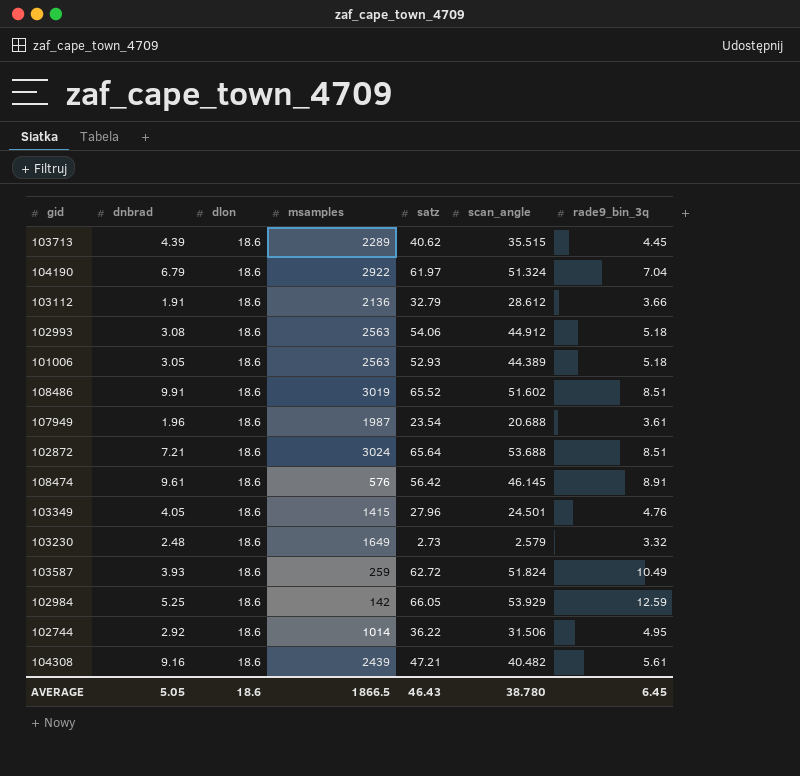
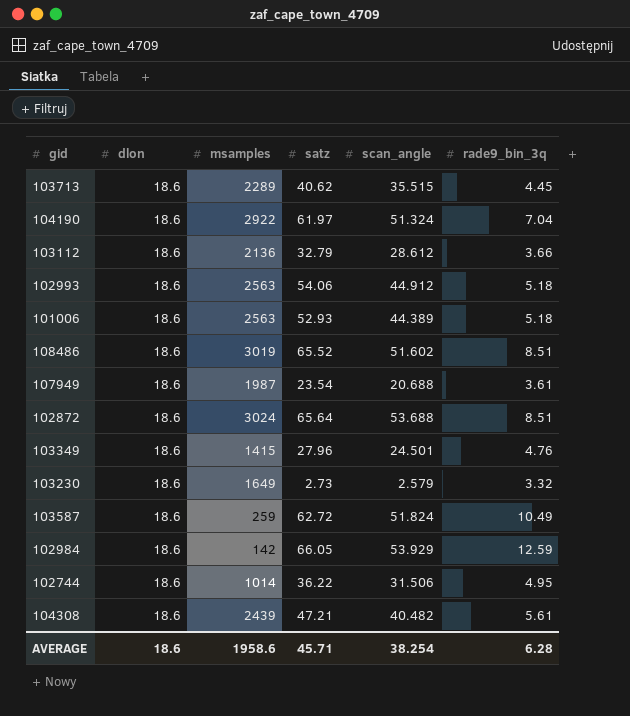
column dnbrad | position: 2 -> none
row 108474: 9.61 | 18.6 | 576 | 56.42 | 46.145 | 8.91 -> none
AVERAGE | msamples: 1866.5 -> 1958.6
AVERAGE | satz: 46.43 -> 45.71
AVERAGE | scan_angle: 38.780 -> 38.254
AVERAGE | rade9_bin_3q: 6.45 -> 6.28

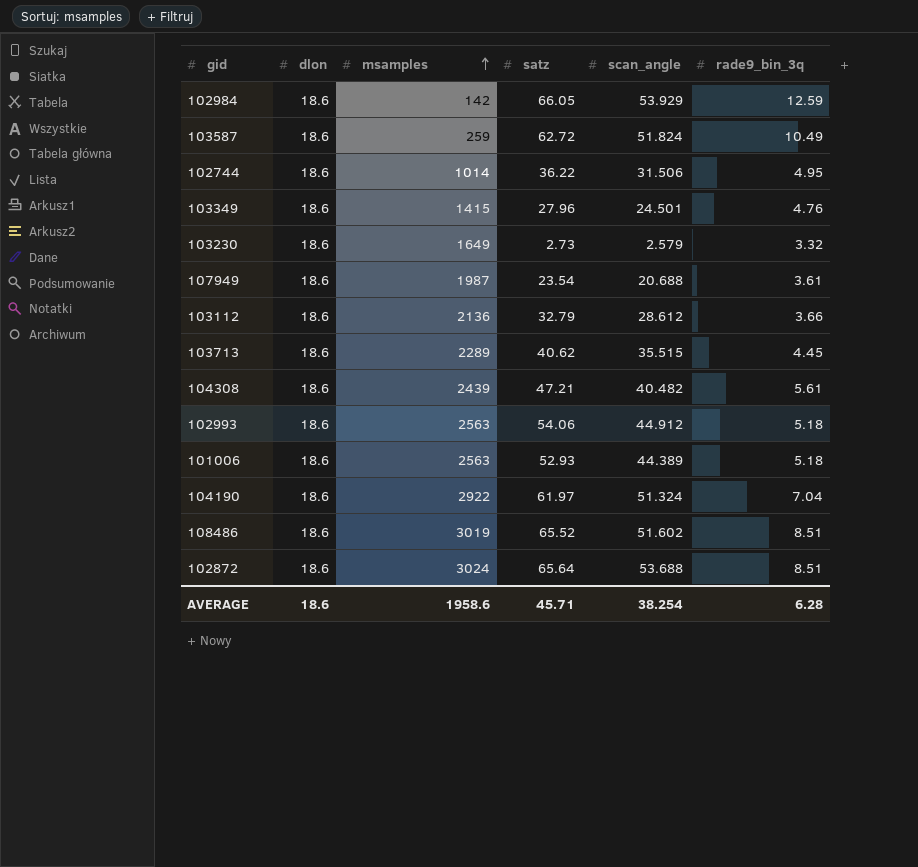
row order: none -> msamples ascending

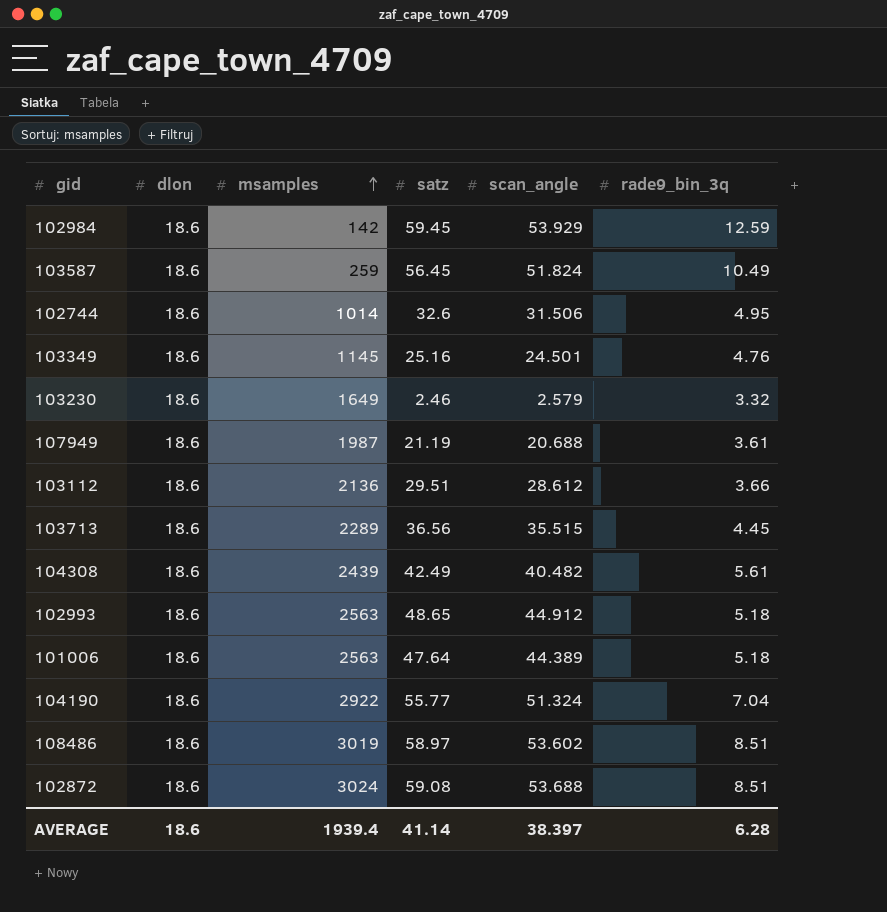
102984 | satz: 66.05 -> 59.45
103587 | satz: 62.72 -> 56.45
102744 | satz: 36.22 -> 32.6
103349 | msamples: 1415 -> 1145
103349 | satz: 27.96 -> 25.16
103230 | satz: 2.73 -> 2.46
107949 | satz: 23.54 -> 21.19
103112 | satz: 32.79 -> 29.51
103713 | satz: 40.62 -> 36.56
104308 | satz: 47.21 -> 42.49
102993 | satz: 54.06 -> 48.65
101006 | satz: 52.93 -> 47.64
104190 | satz: 61.97 -> 55.77
108486 | satz: 65.52 -> 58.97
108486 | scan_angle: 51.602 -> 53.602
102872 | satz: 65.64 -> 59.08
AVERAGE | msamples: 1958.6 -> 1939.4
AVERAGE | satz: 45.71 -> 41.14
AVERAGE | scan_angle: 38.254 -> 38.397

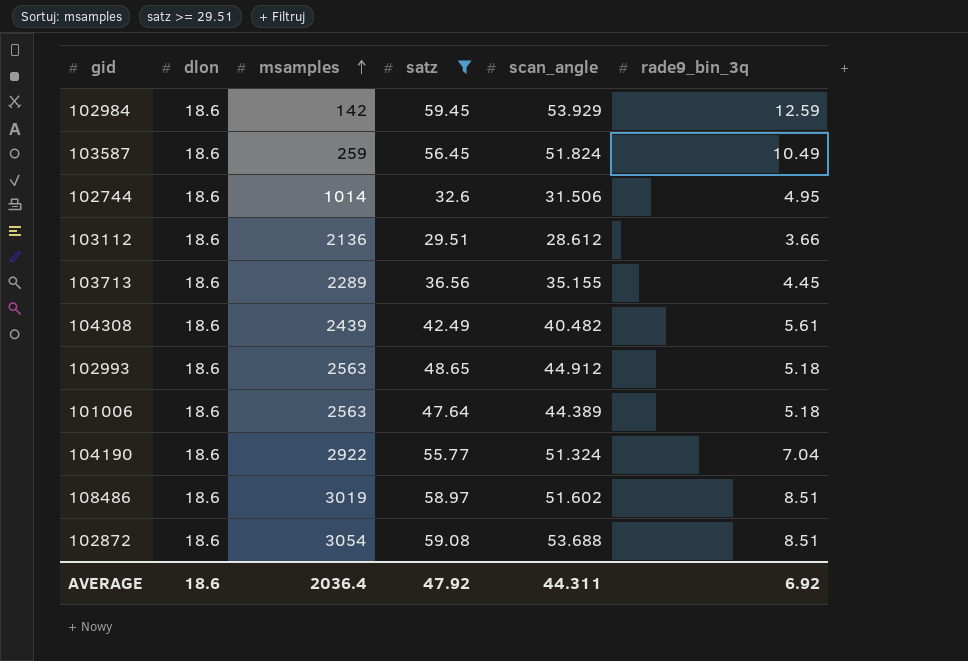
filter: none -> satz >= 29.51
103713 | scan_angle: 35.515 -> 35.155
108486 | scan_angle: 53.602 -> 51.602
102872 | msamples: 3024 -> 3054
AVERAGE | msamples: 1939.4 -> 2036.4
AVERAGE | satz: 41.14 -> 47.92
AVERAGE | scan_angle: 38.397 -> 44.311
AVERAGE | rade9_bin_3q: 6.28 -> 6.92

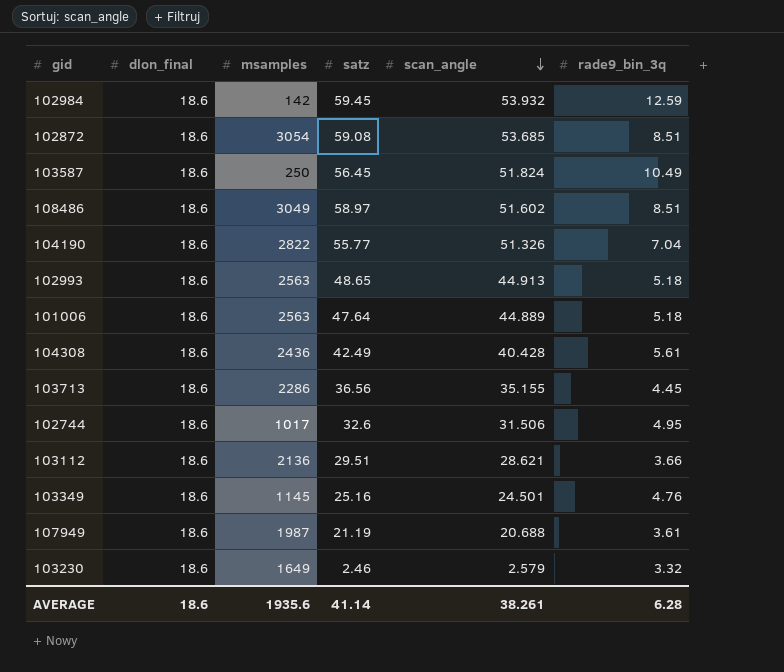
filter: satz >= 29.51 -> none
row order: msamples ascending -> scan_angle descending
column name: dlon -> dlon_final
102984 | scan_angle: 53.929 -> 53.932
102872 | scan_angle: 53.688 -> 53.685
103587 | msamples: 259 -> 250
108486 | msamples: 3019 -> 3049
104190 | msamples: 2922 -> 2822
104190 | scan_angle: 51.324 -> 51.326
102993 | scan_angle: 44.912 -> 44.913
101006 | scan_angle: 44.389 -> 44.889
104308 | msamples: 2439 -> 2436
104308 | scan_angle: 40.482 -> 40.428
103713 | msamples: 2289 -> 2286
102744 | msamples: 1014 -> 1017
103112 | scan_angle: 28.612 -> 28.621
AVERAGE | msamples: 2036.4 -> 1935.6
AVERAGE | satz: 47.92 -> 41.14
AVERAGE | scan_angle: 44.311 -> 38.261
AVERAGE | rade9_bin_3q: 6.92 -> 6.28

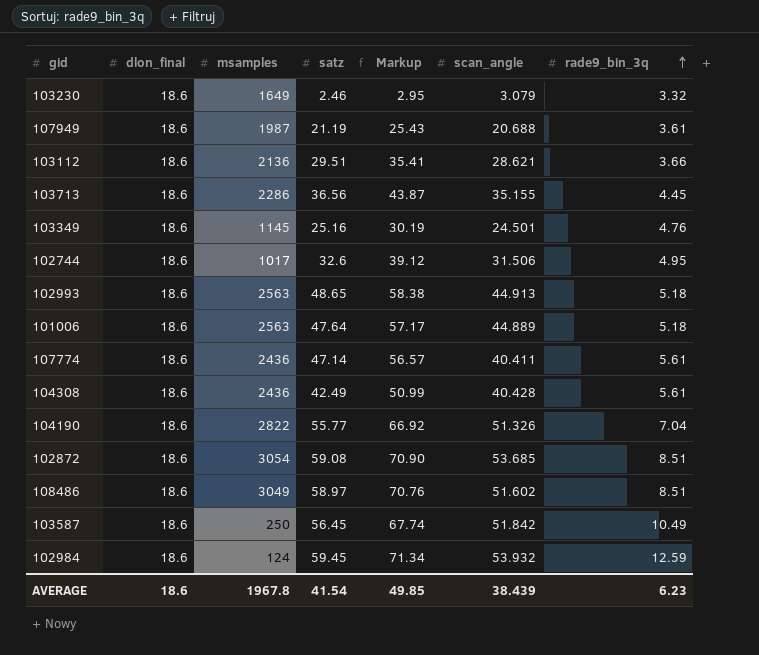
row order: scan_angle descending -> rade9_bin_3q ascending
column Markup | formula: none -> [satz] * 1.2
103230 | scan_angle: 2.579 -> 3.079
row 107774: none -> 18.6 | 2436 | 47.14 | 56.57 | 40.411 | 5.61
103587 | scan_angle: 51.824 -> 51.842
102984 | msamples: 142 -> 124
AVERAGE | msamples: 1935.6 -> 1967.8
AVERAGE | satz: 41.14 -> 41.54
AVERAGE | scan_angle: 38.261 -> 38.439
AVERAGE | rade9_bin_3q: 6.28 -> 6.23

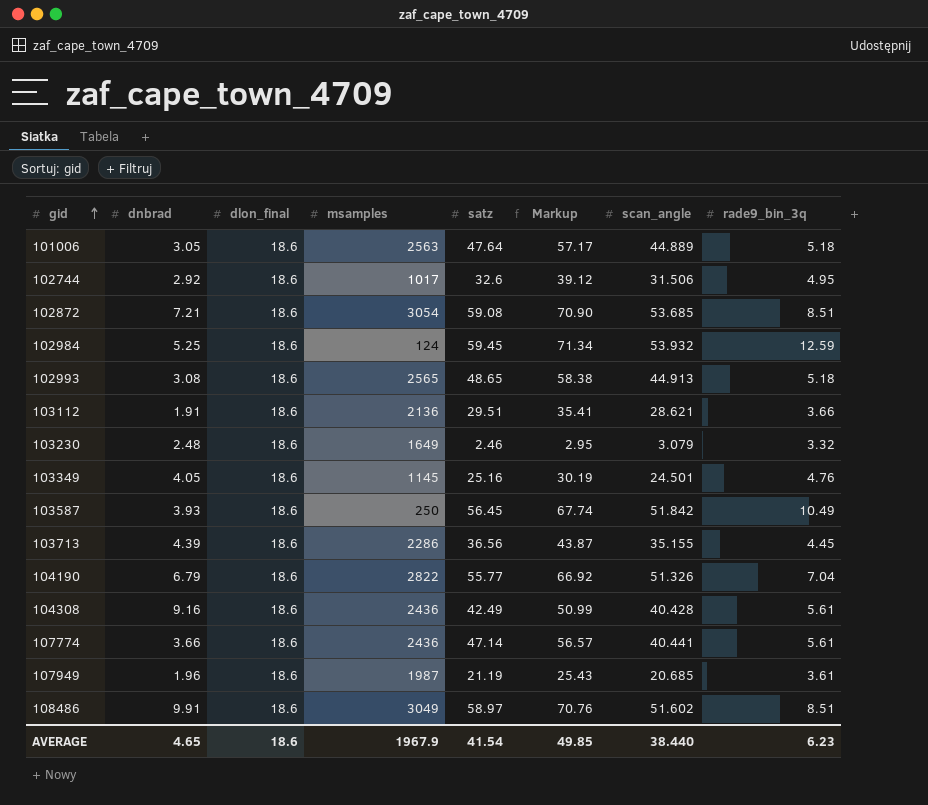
row order: rade9_bin_3q ascending -> gid ascending
column dnbrad | position: none -> 2
102993 | msamples: 2563 -> 2565
107774 | scan_angle: 40.411 -> 40.441
107949 | scan_angle: 20.688 -> 20.685
AVERAGE | msamples: 1967.8 -> 1967.9
AVERAGE | scan_angle: 38.439 -> 38.440

